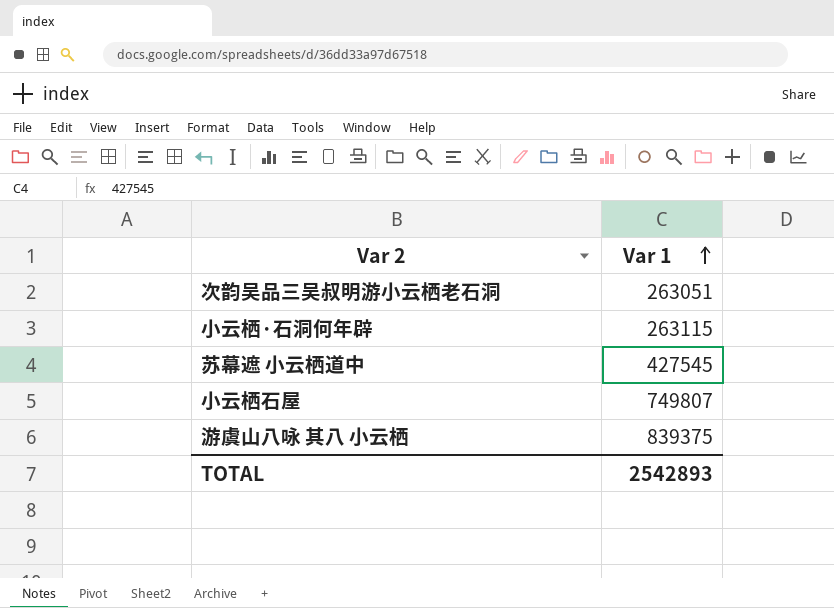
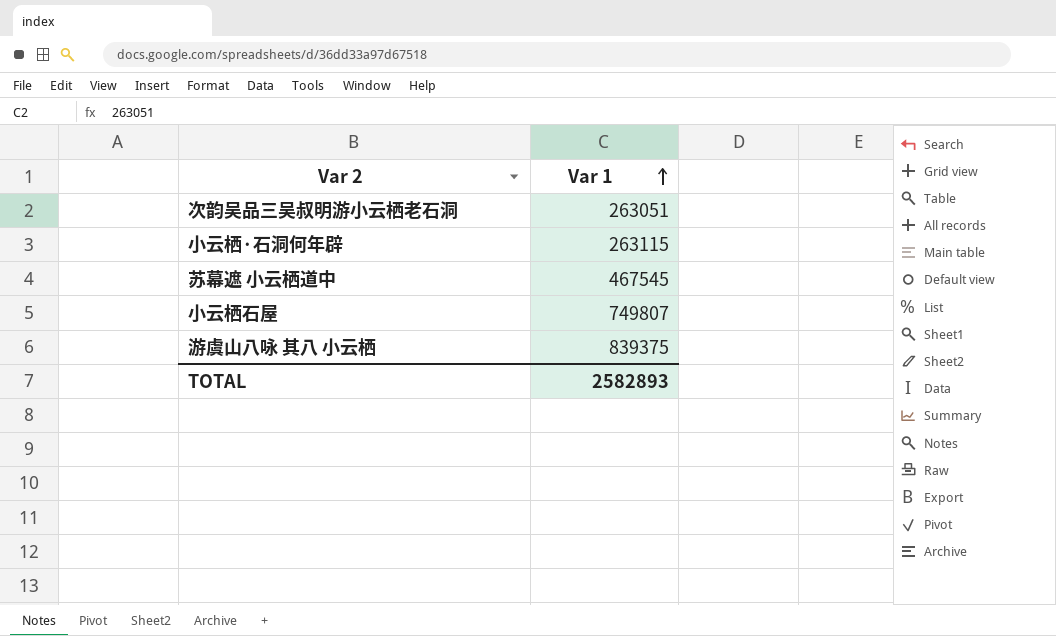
苏幕遮 小云栖道中 | Var 1: 427545 -> 467545
TOTAL | Var 1: 2542893 -> 2582893

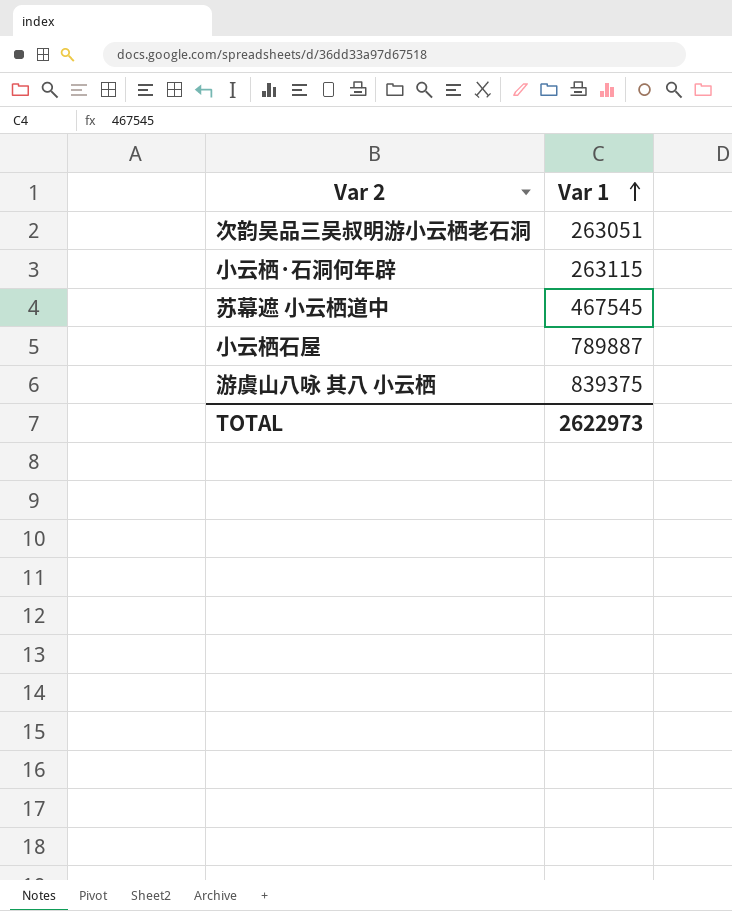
小云栖石屋 | Var 1: 749807 -> 789887
TOTAL | Var 1: 2582893 -> 2622973

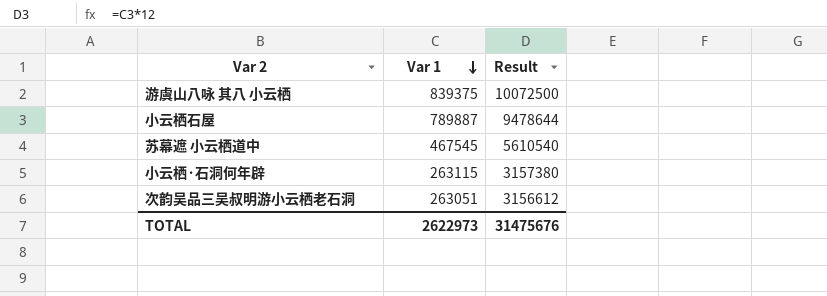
row order: Var 1 ascending -> Var 1 descending
column Result | formula: none -> [Var 1] * 12

